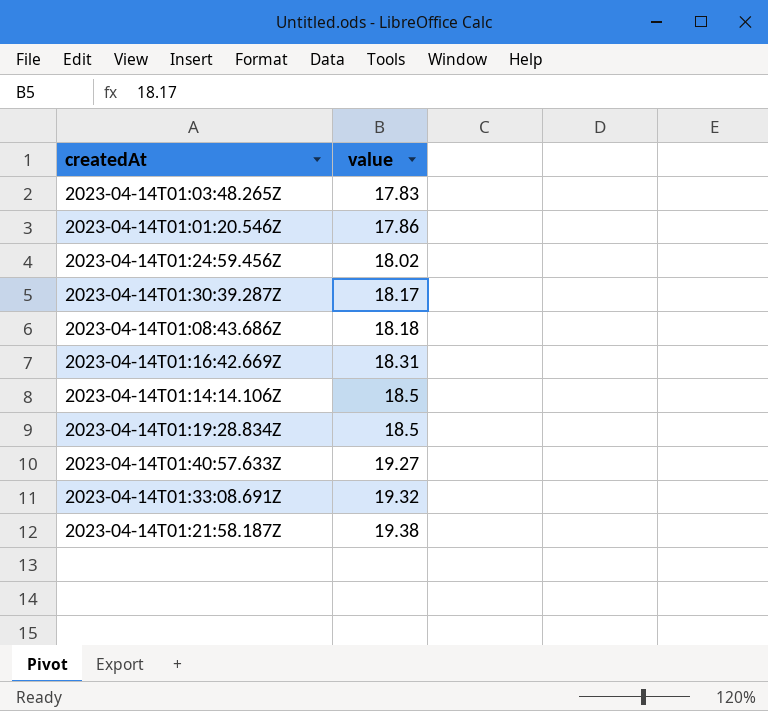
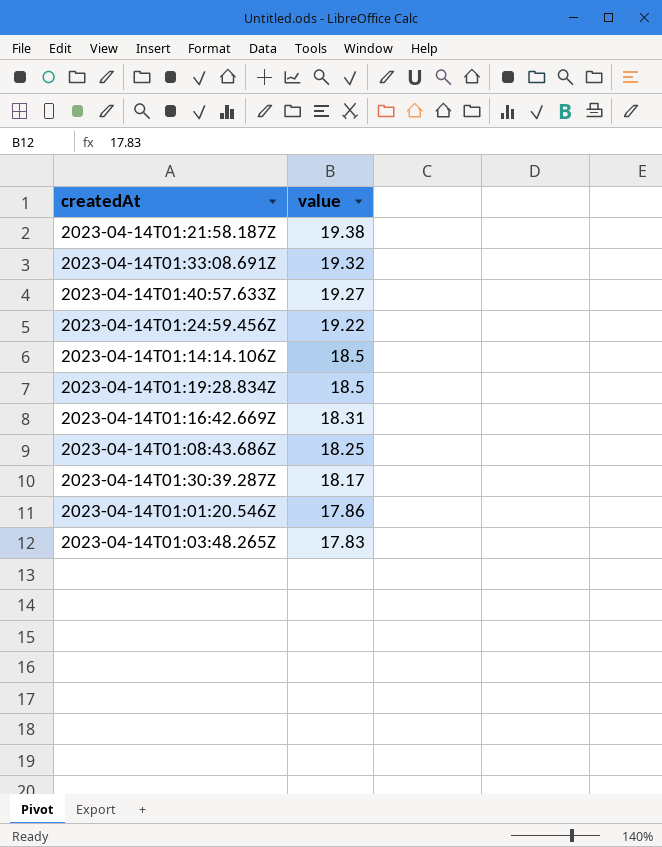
row order: value ascending -> value descending
2023-04-14T01:24:59.456Z | value: 18.02 -> 19.22
2023-04-14T01:08:43.686Z | value: 18.18 -> 18.25

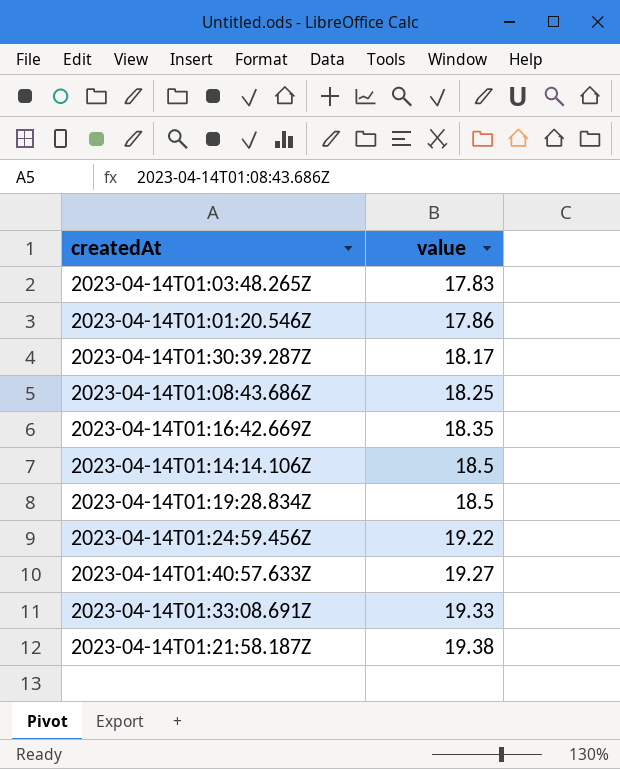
row order: value descending -> value ascending
2023-04-14T01:16:42.669Z | value: 18.31 -> 18.35
2023-04-14T01:33:08.691Z | value: 19.32 -> 19.33

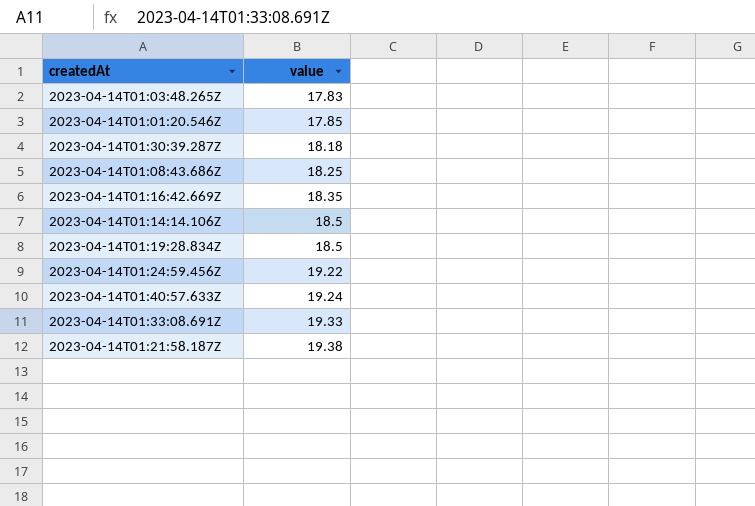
2023-04-14T01:01:20.546Z | value: 17.86 -> 17.85
2023-04-14T01:30:39.287Z | value: 18.17 -> 18.18
2023-04-14T01:40:57.633Z | value: 19.27 -> 19.24

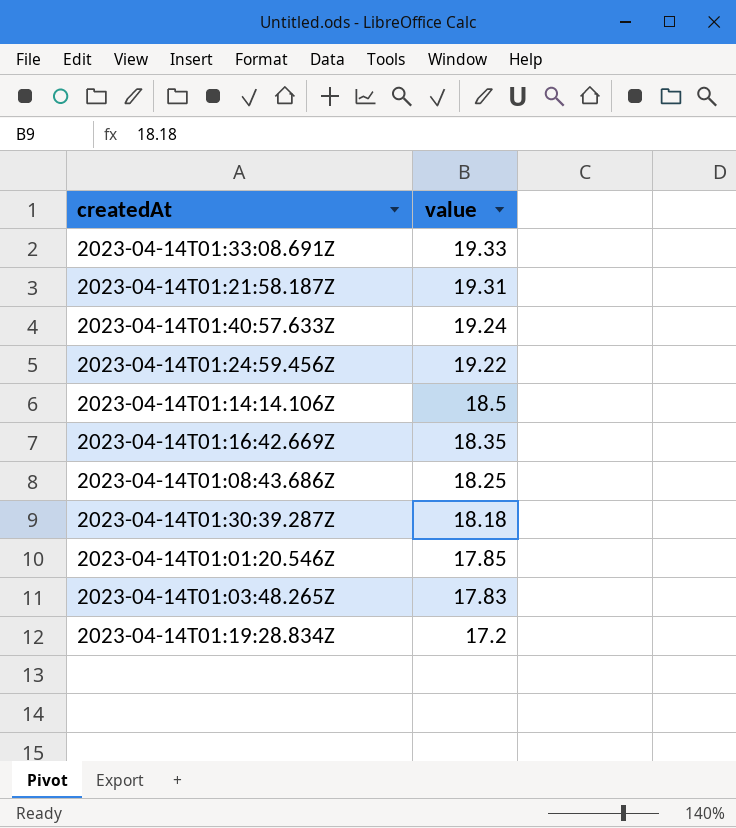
row order: value ascending -> value descending
2023-04-14T01:21:58.187Z | value: 19.38 -> 19.31
2023-04-14T01:19:28.834Z | value: 18.5 -> 17.2

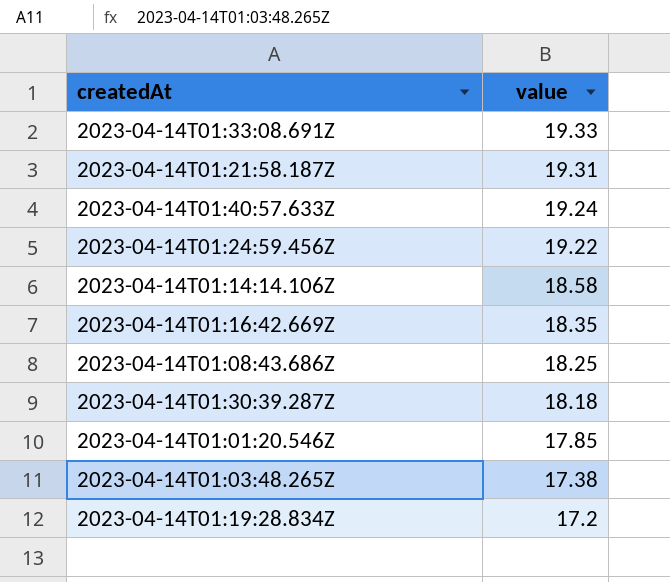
2023-04-14T01:14:14.106Z | value: 18.5 -> 18.58
2023-04-14T01:03:48.265Z | value: 17.83 -> 17.38

